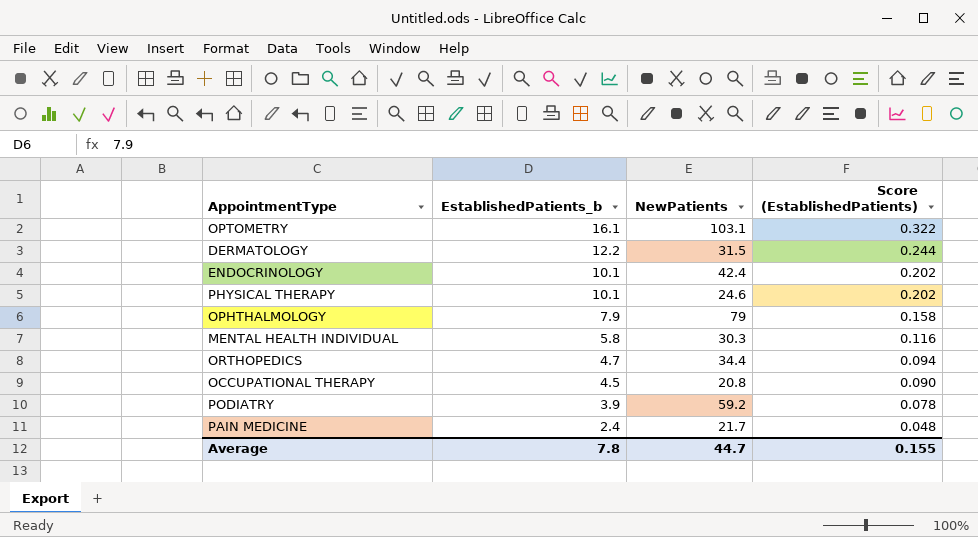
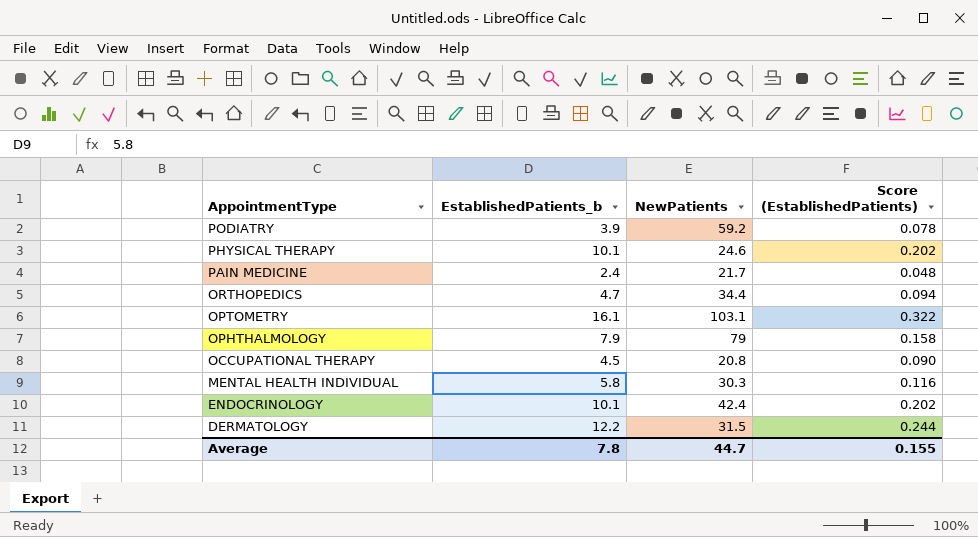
row order: EstablishedPatients_b descending -> AppointmentType descending

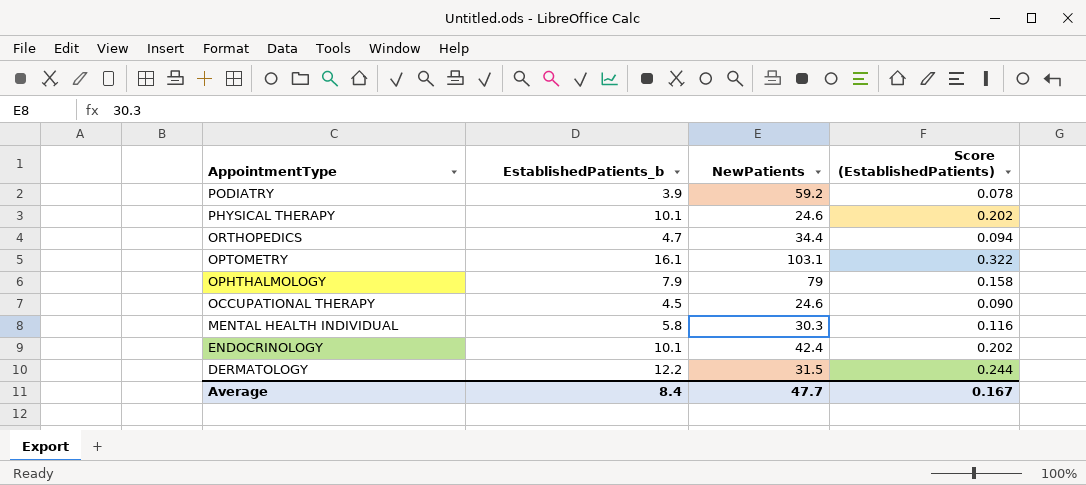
row PAIN MEDICINE: 2.4 | 21.7 | 0.048 -> none
OCCUPATIONAL THERAPY | NewPatients: 20.8 -> 24.6
Average | EstablishedPatients_b: 7.8 -> 8.4
Average | NewPatients: 44.7 -> 47.7
Average | Score (EstablishedPatients): 0.155 -> 0.167

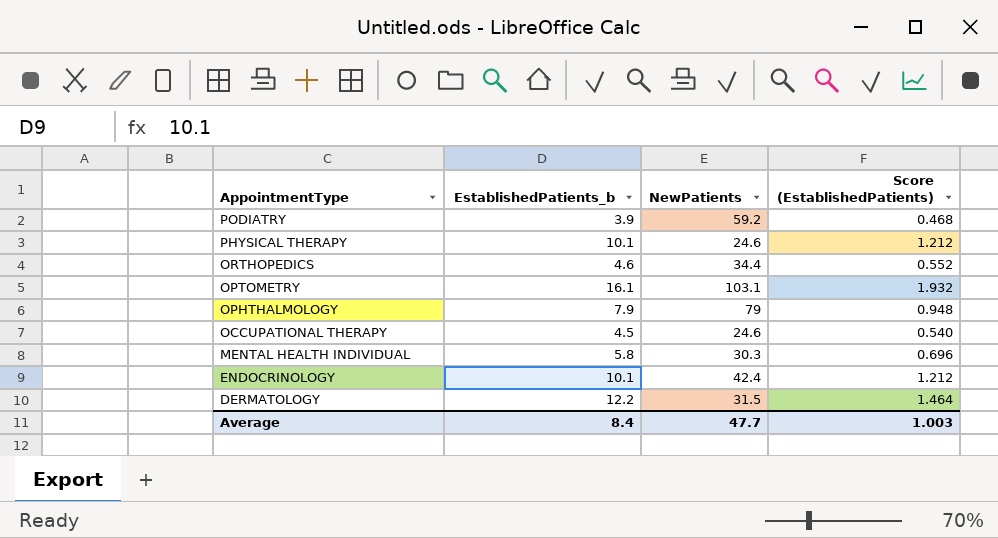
column Score (EstablishedPatients) | formula: [EstablishedPatients_b] * 0.02 -> [EstablishedPatients_b] * 0.12
ORTHOPEDICS | EstablishedPatients_b: 4.7 -> 4.6
Average | Score (EstablishedPatients): 0.167 -> 1.003

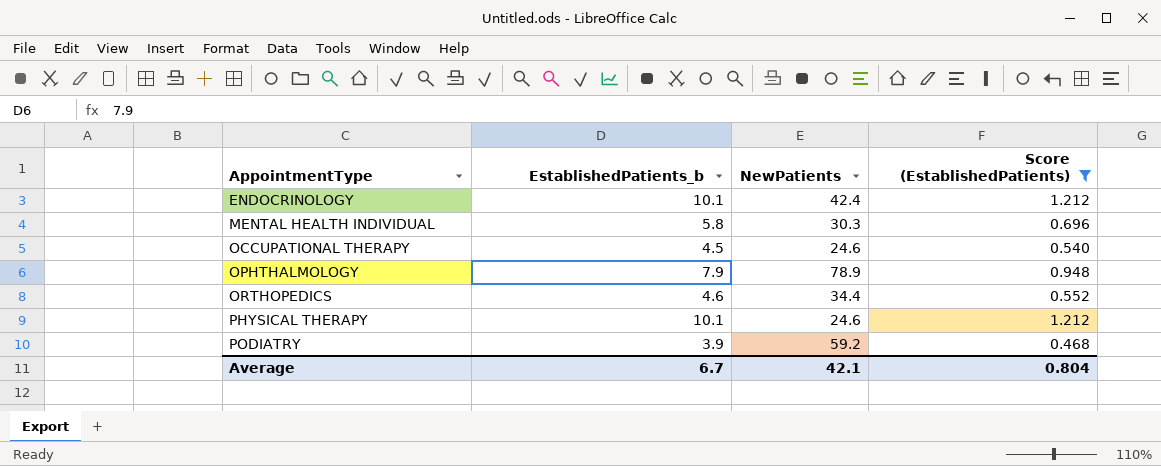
filter: none -> Score (EstablishedPatients) <= 1.212
row order: AppointmentType descending -> AppointmentType ascending
OPHTHALMOLOGY | NewPatients: 79 -> 78.9
Average | EstablishedPatients_b: 8.4 -> 6.7
Average | NewPatients: 47.7 -> 42.1
Average | Score (EstablishedPatients): 1.003 -> 0.804

